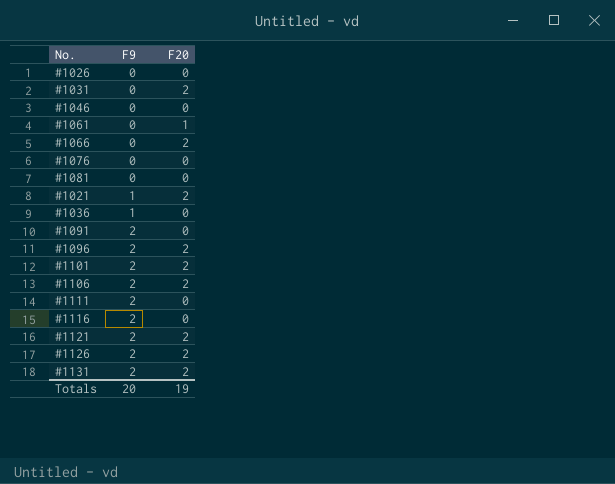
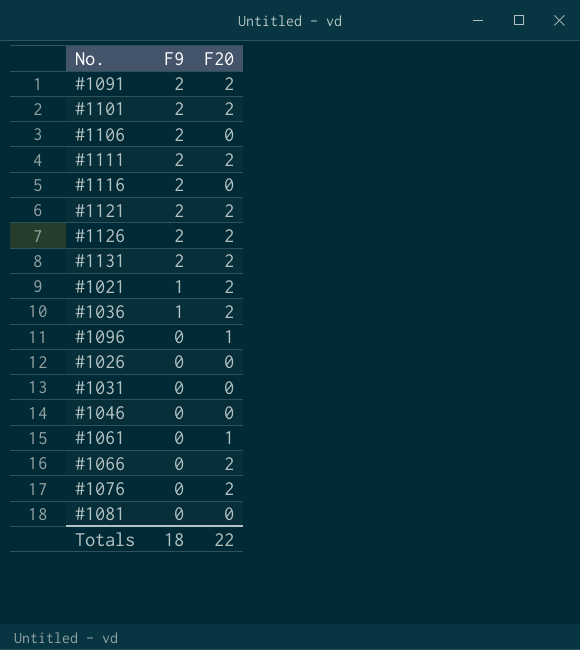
row order: F9 ascending -> F9 descending
#1091 | F20: 0 -> 2
#1106 | F20: 2 -> 0
#1111 | F20: 0 -> 2
#1036 | F20: 0 -> 2
#1096 | F9: 2 -> 0
#1096 | F20: 2 -> 1
#1031 | F20: 2 -> 0
#1076 | F20: 0 -> 2
Totals | F9: 20 -> 18
Totals | F20: 19 -> 22

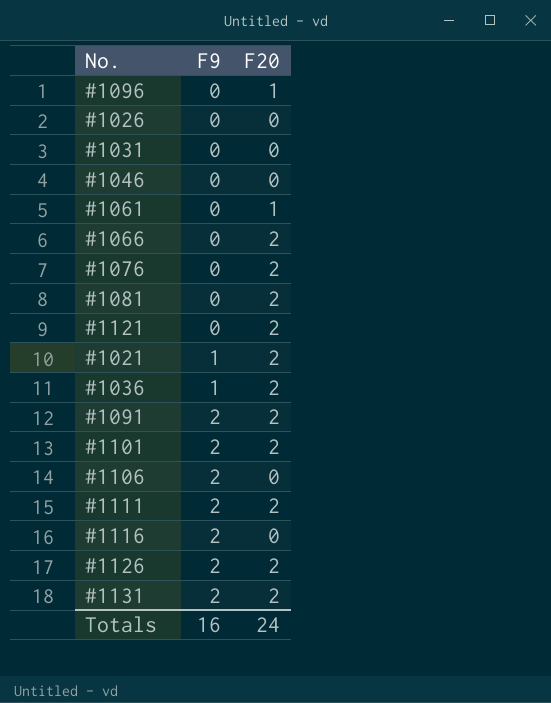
row order: F9 descending -> F9 ascending
#1081 | F20: 0 -> 2
#1121 | F9: 2 -> 0
Totals | F9: 18 -> 16
Totals | F20: 22 -> 24

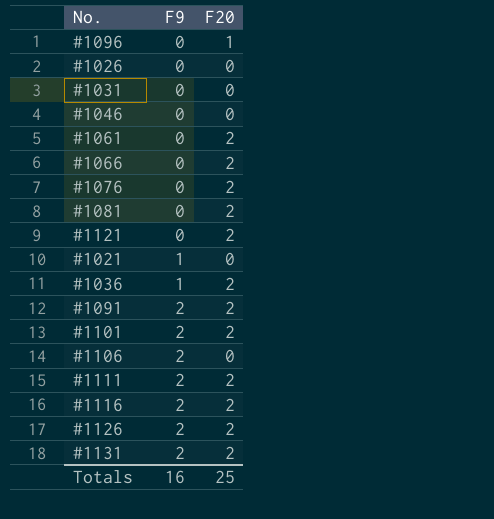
#1061 | F20: 1 -> 2
#1021 | F20: 2 -> 0
#1116 | F20: 0 -> 2
Totals | F20: 24 -> 25

